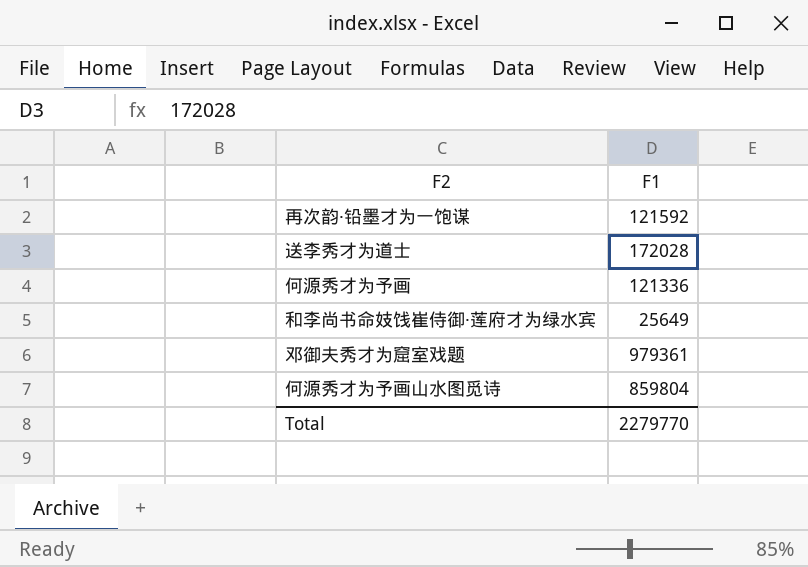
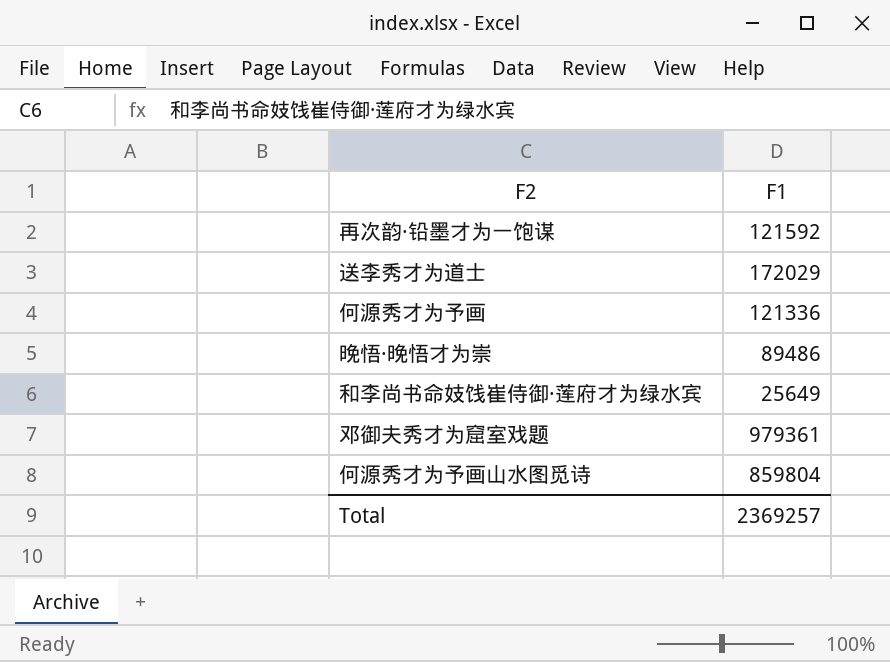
送李秀才为道士 | F1: 172028 -> 172029
row 晚悟·晚悟才为崇: none -> 89486
Total | F1: 2279770 -> 2369257

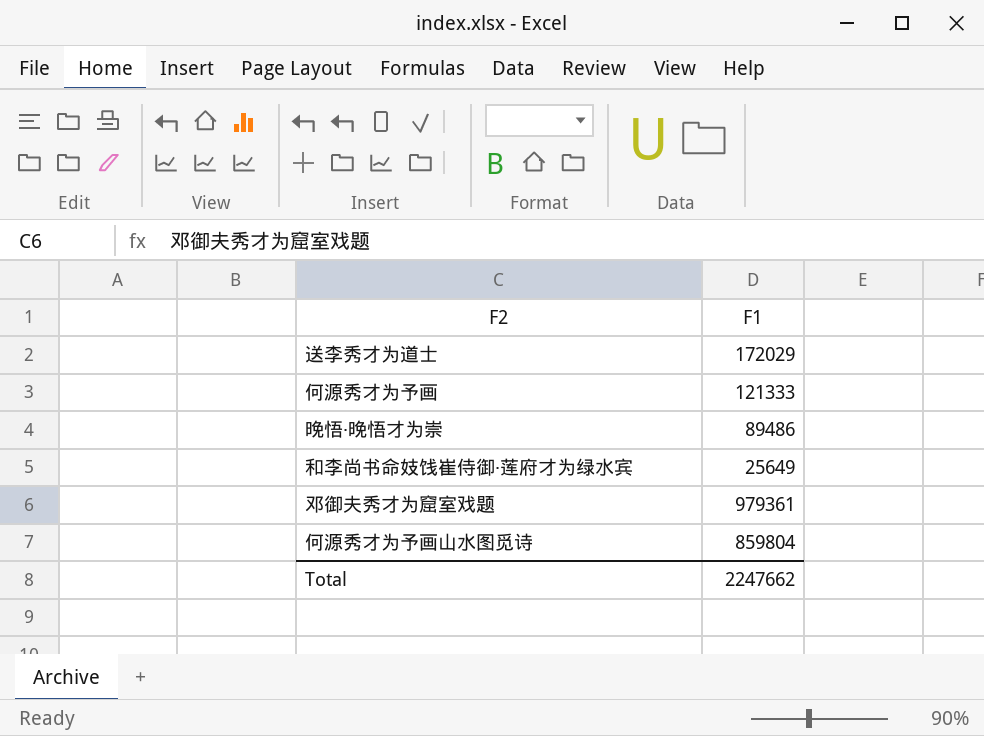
row 再次韵·铅墨才为一饱谋: 121592 -> none
何源秀才为予画 | F1: 121336 -> 121333
Total | F1: 2369257 -> 2247662

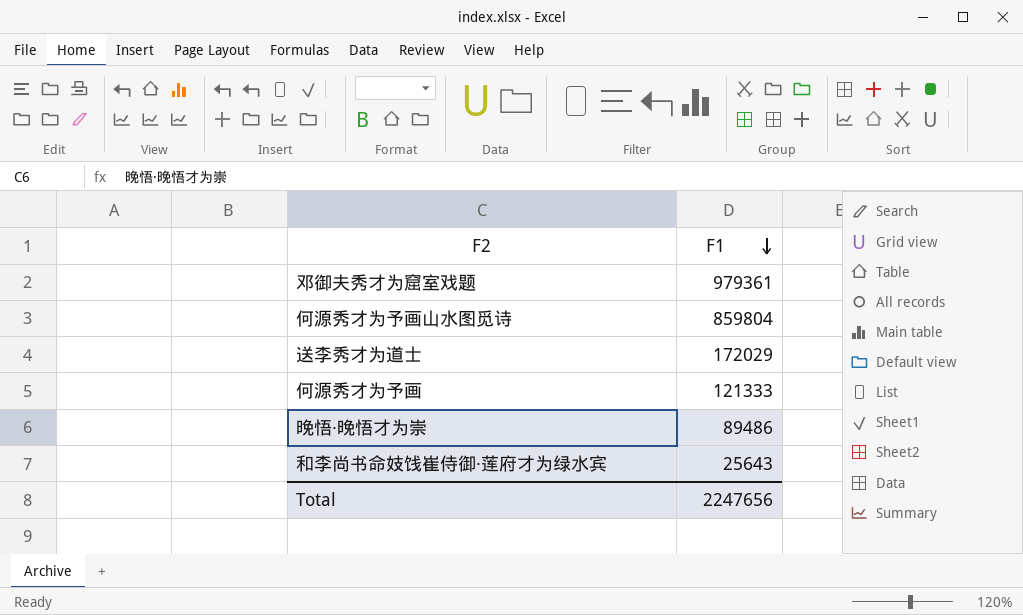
row order: none -> F1 descending
和李尚书命妓饯崔侍御·莲府才为绿水宾 | F1: 25649 -> 25643
Total | F1: 2247662 -> 2247656

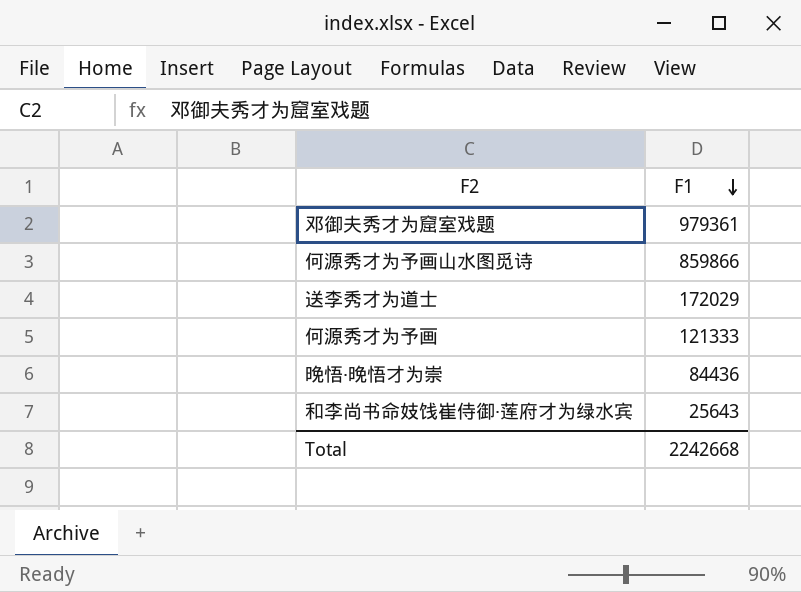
何源秀才为予画山水图觅诗 | F1: 859804 -> 859866
晚悟·晚悟才为崇 | F1: 89486 -> 84436
Total | F1: 2247656 -> 2242668

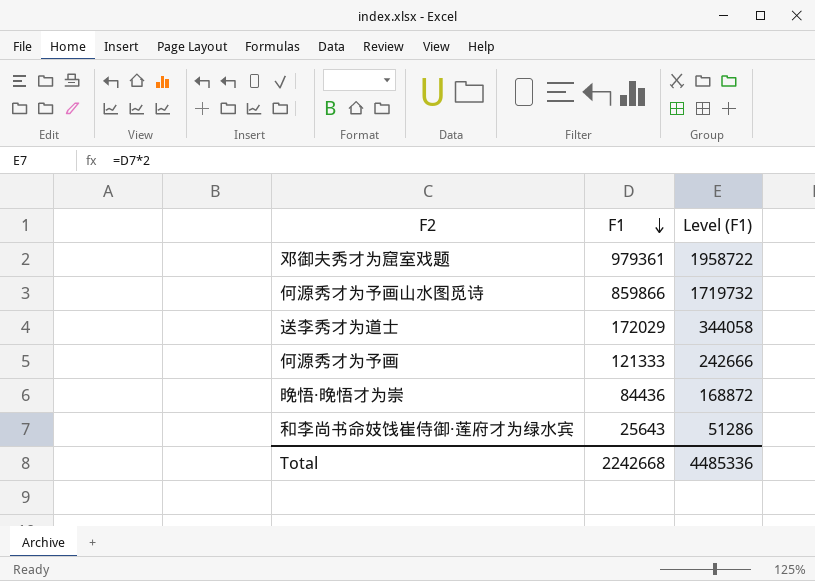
column Level (F1) | formula: none -> [F1] * 2

